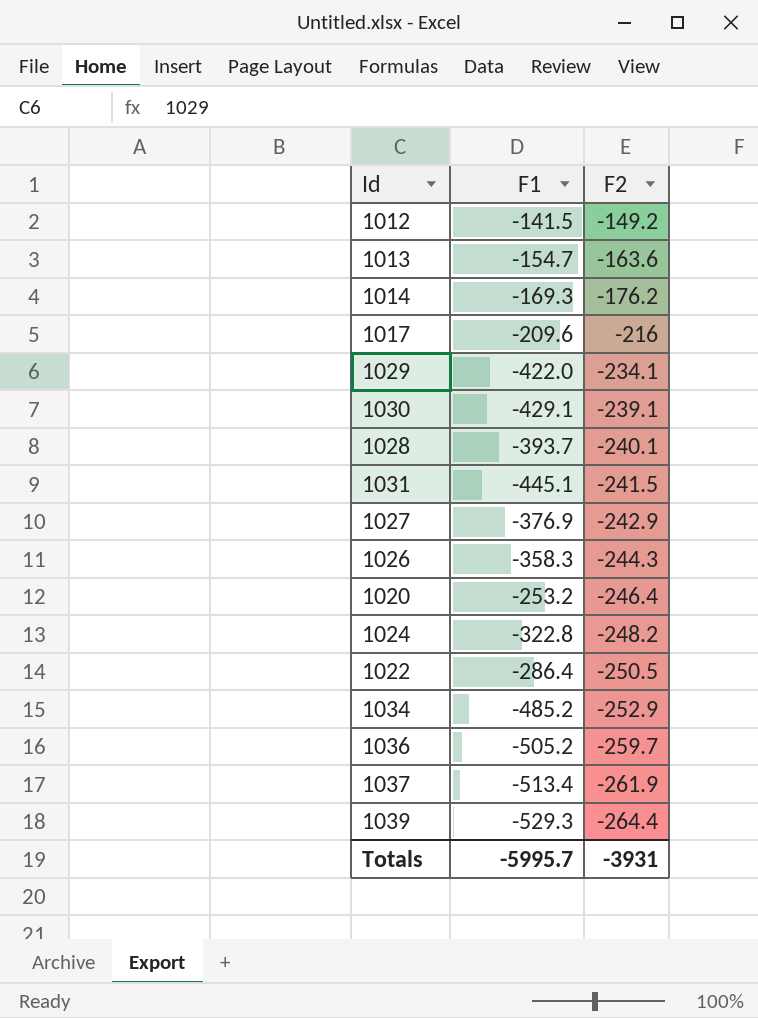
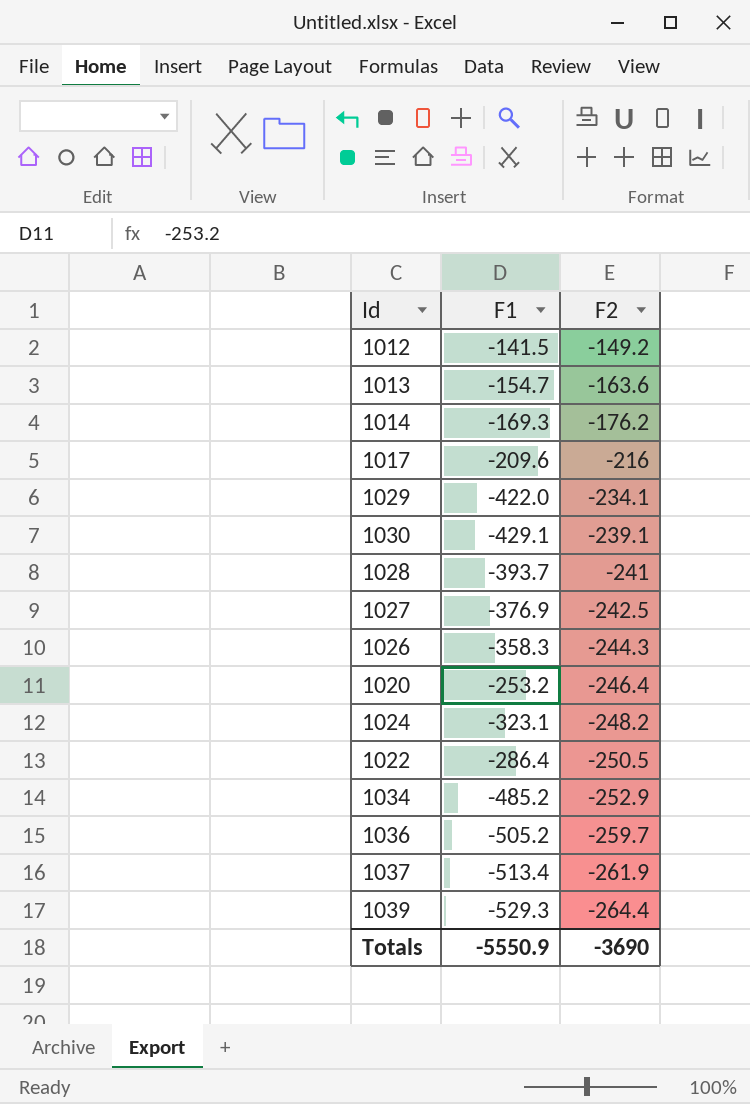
row 1031: -445.1 | -241.5 -> none
1028 | F2: -240.1 -> -241
1027 | F2: -242.9 -> -242.5
1024 | F1: -322.8 -> -323.1
Totals | F1: -5995.7 -> -5550.9
Totals | F2: -3931 -> -3690

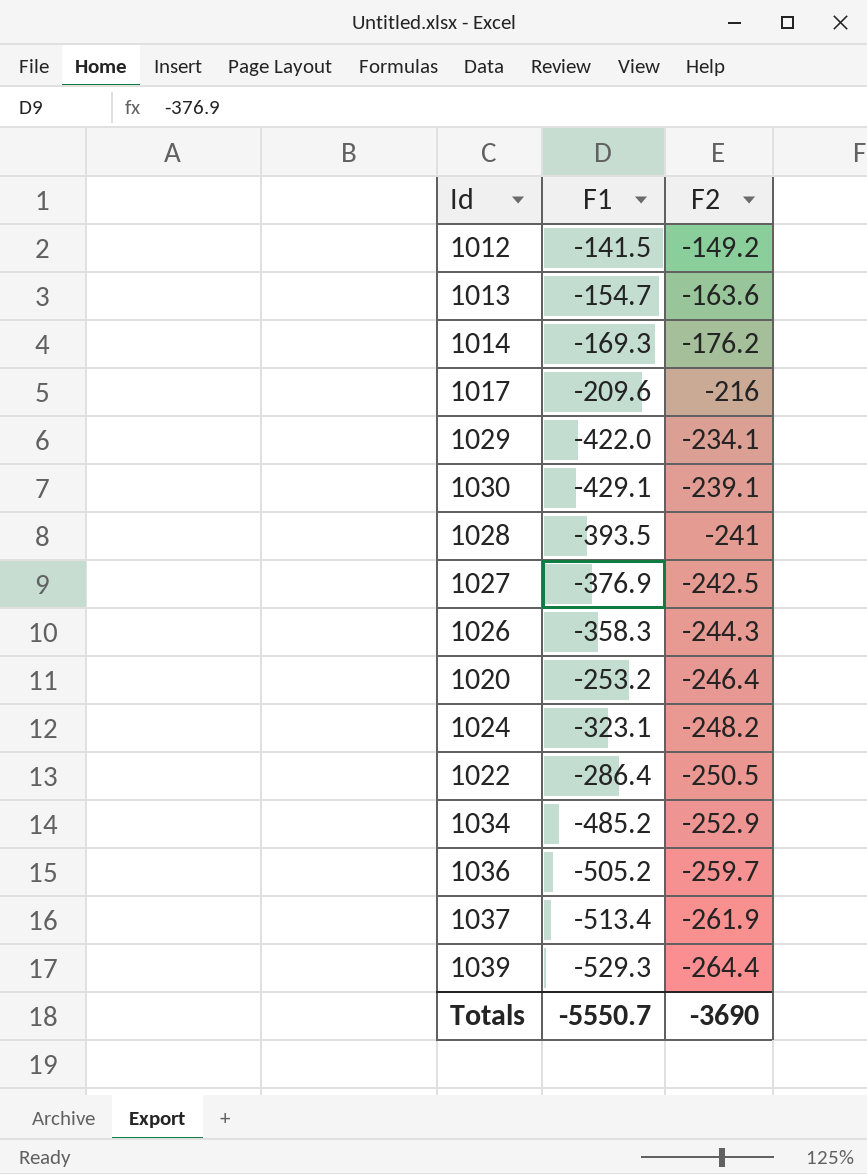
1028 | F1: -393.7 -> -393.5
Totals | F1: -5550.9 -> -5550.7

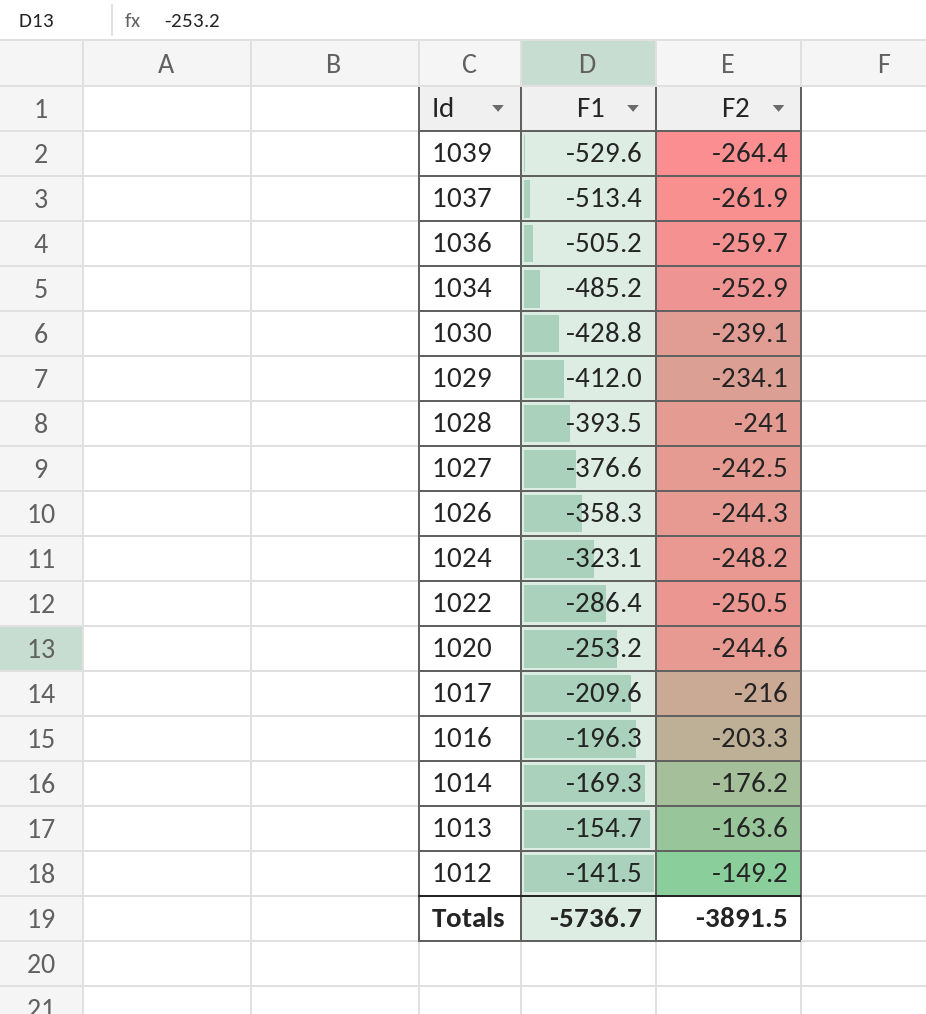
row order: F2 descending -> Id descending
1039 | F1: -529.3 -> -529.6
1030 | F1: -429.1 -> -428.8
1029 | F1: -422.0 -> -412.0
1027 | F1: -376.9 -> -376.6
1020 | F2: -246.4 -> -244.6
row 1016: none -> -196.3 | -203.3
Totals | F1: -5550.7 -> -5736.7
Totals | F2: -3690 -> -3891.5

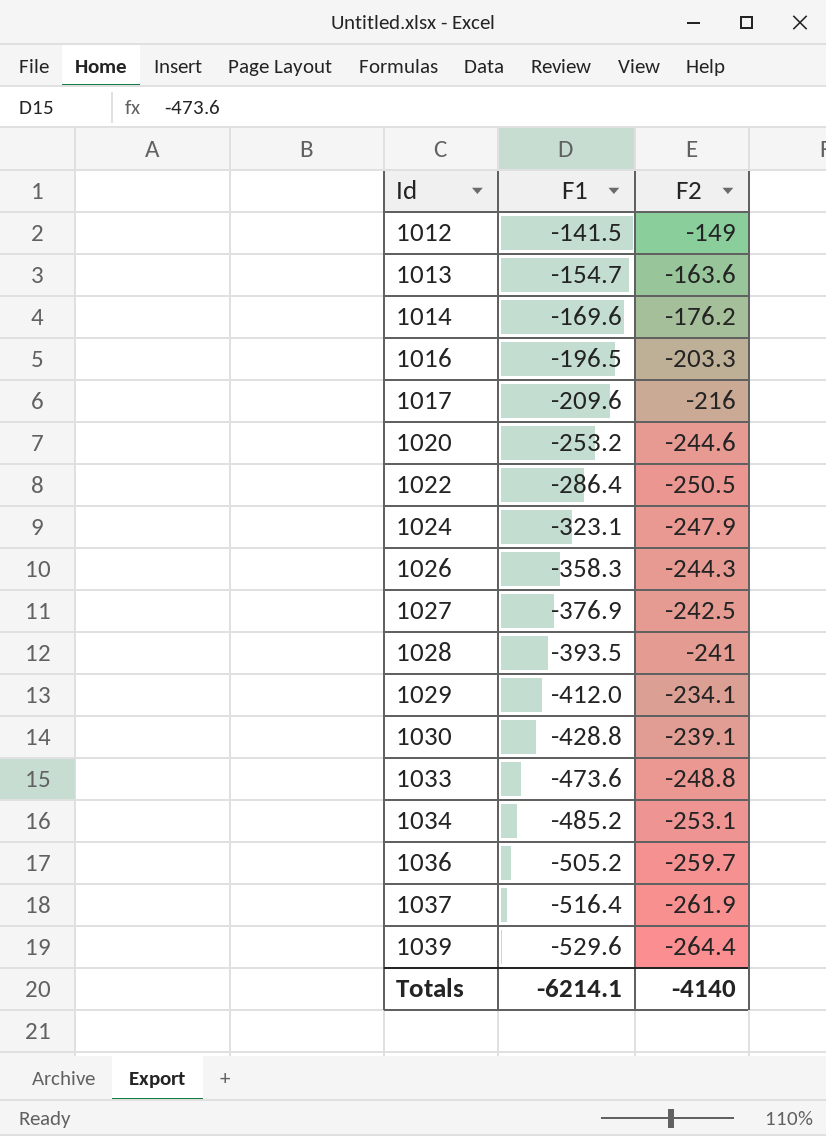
row order: Id descending -> Id ascending
1012 | F2: -149.2 -> -149
1014 | F1: -169.3 -> -169.6
1016 | F1: -196.3 -> -196.5
1024 | F2: -248.2 -> -247.9
1027 | F1: -376.6 -> -376.9
row 1033: none -> -473.6 | -248.8
1034 | F2: -252.9 -> -253.1
1037 | F1: -513.4 -> -516.4
Totals | F1: -5736.7 -> -6214.1
Totals | F2: -3891.5 -> -4140

